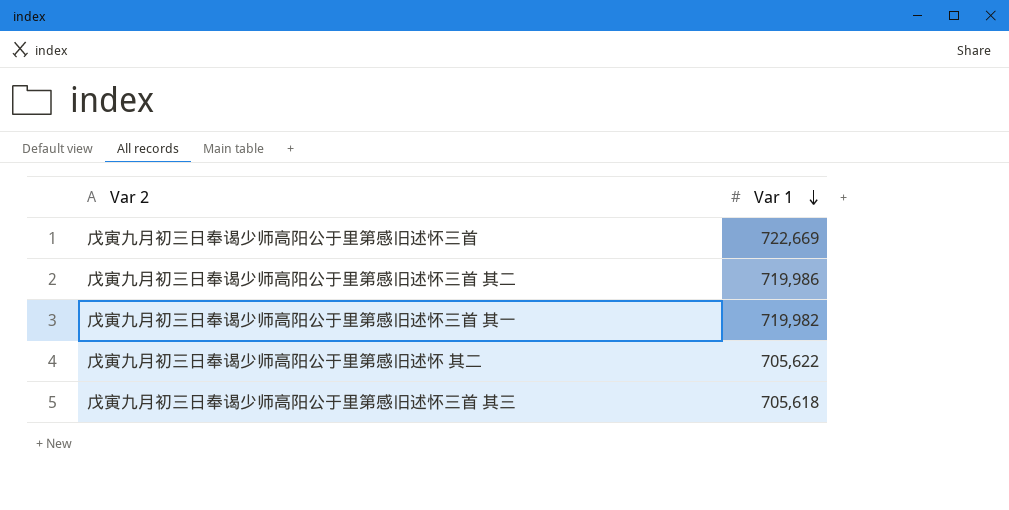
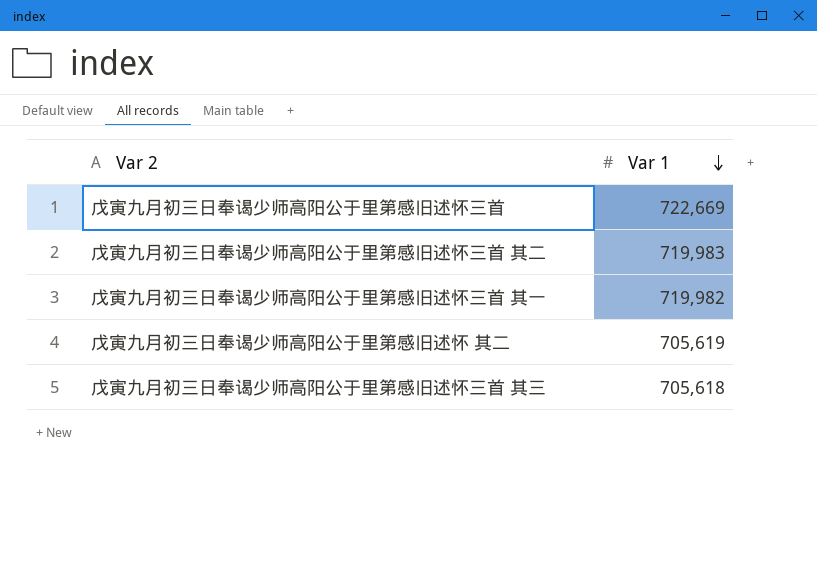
戊寅九月初三日奉谒少师高阳公于里第感旧述怀三首 其二 | Var 1: 719,986 -> 719,983
戊寅九月初三日奉谒少师高阳公于里第感旧述怀 其二 | Var 1: 705,622 -> 705,619

